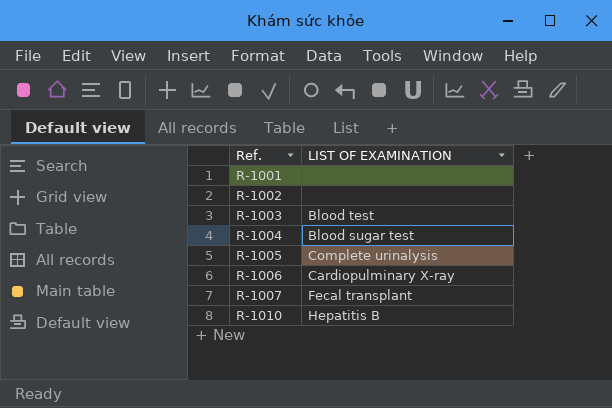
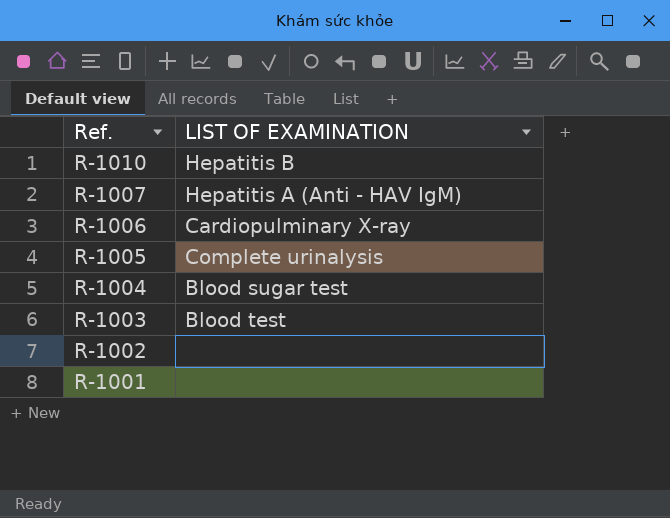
row order: Ref. ascending -> Ref. descending
R-1007 | LIST OF EXAMINATION: Fecal transplant -> Hepatitis A (Anti - HAV IgM)

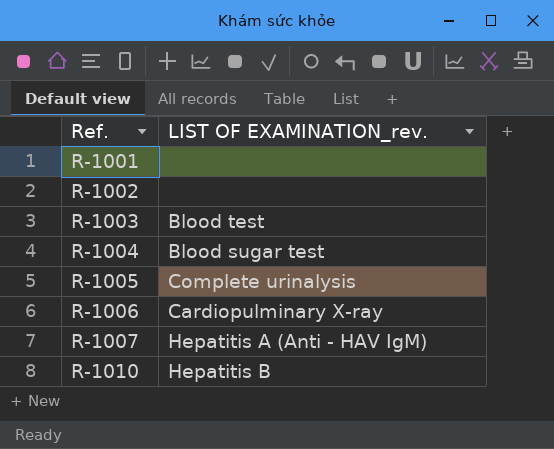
row order: Ref. descending -> Ref. ascending
column name: LIST OF EXAMINATION -> LIST OF EXAMINATION_rev.

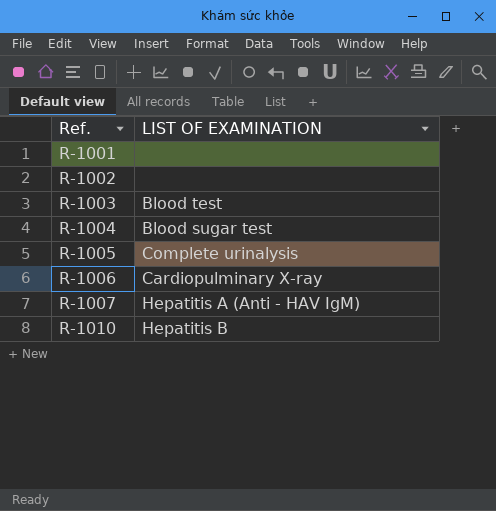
column name: LIST OF EXAMINATION_rev. -> LIST OF EXAMINATION

